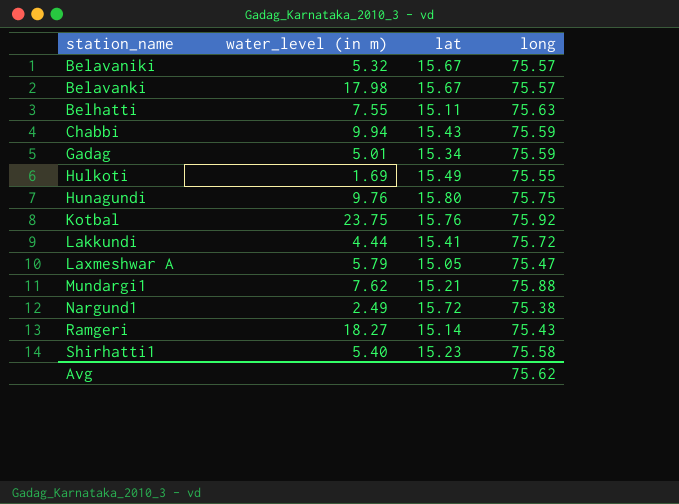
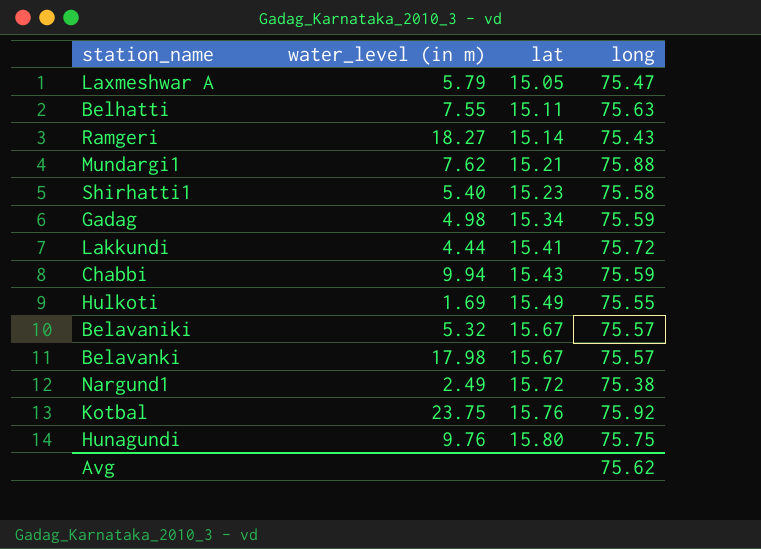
row order: station_name ascending -> lat ascending
Gadag | water_level (in m): 5.01 -> 4.98

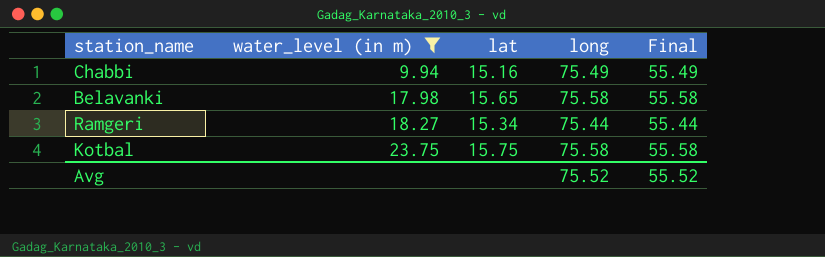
filter: none -> water_level (in m) >= 9.94
row order: lat ascending -> water_level (in m) ascending
column Final | formula: none -> [long] - 20
Chabbi | lat: 15.43 -> 15.16
Chabbi | long: 75.59 -> 75.49
Belavanki | lat: 15.67 -> 15.65
Belavanki | long: 75.57 -> 75.58
Ramgeri | lat: 15.14 -> 15.34
Ramgeri | long: 75.43 -> 75.44
Kotbal | lat: 15.76 -> 15.75
Kotbal | long: 75.92 -> 75.58
Avg | long: 75.62 -> 75.52

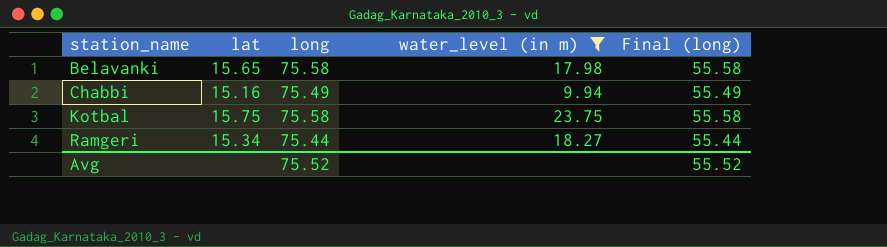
row order: water_level (in m) ascending -> station_name ascending
column water_level (in m) | position: 2 -> 4
column name: Final -> Final (long)

